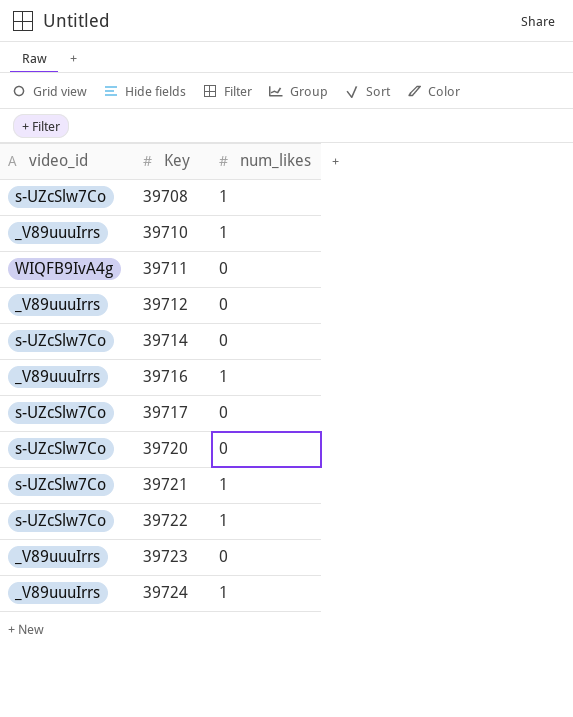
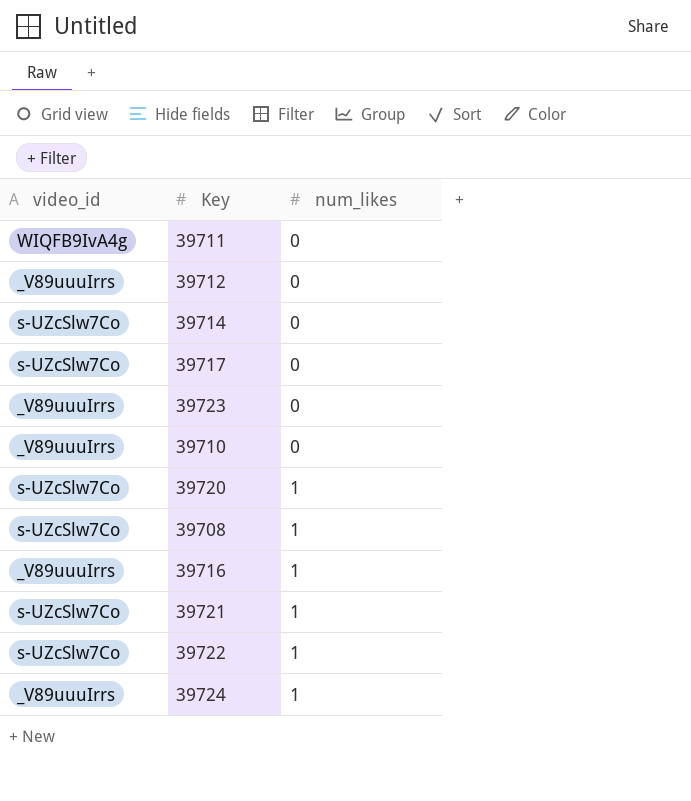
row order: Key ascending -> num_likes ascending
39710 | num_likes: 1 -> 0
39720 | num_likes: 0 -> 1

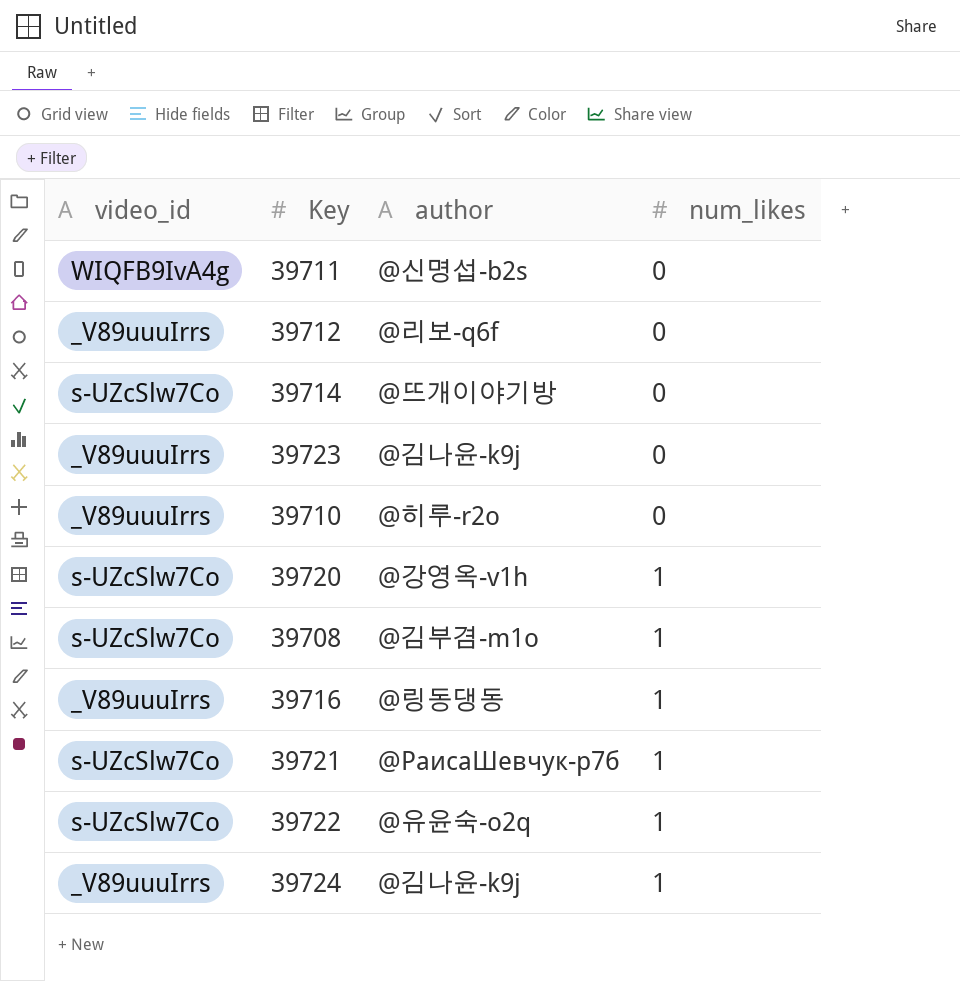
column author | position: none -> 3
row 39717: s-UZcSlw7Co | 0 -> none

